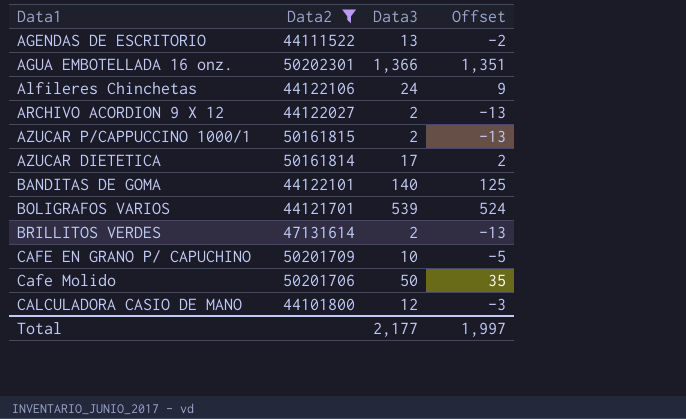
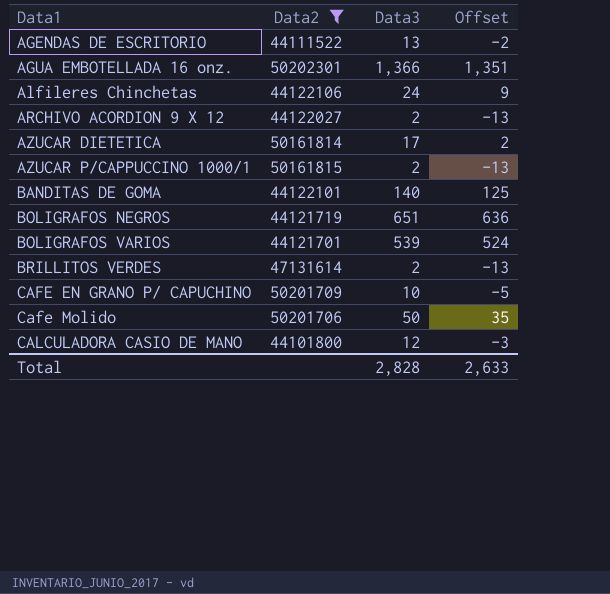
row order: none -> Data1 ascending
row BOLIGRAFOS NEGROS: none -> 44121719 | 651 | 636
Total | Data3: 2,177 -> 2,828
Total | Offset: 1,997 -> 2,633

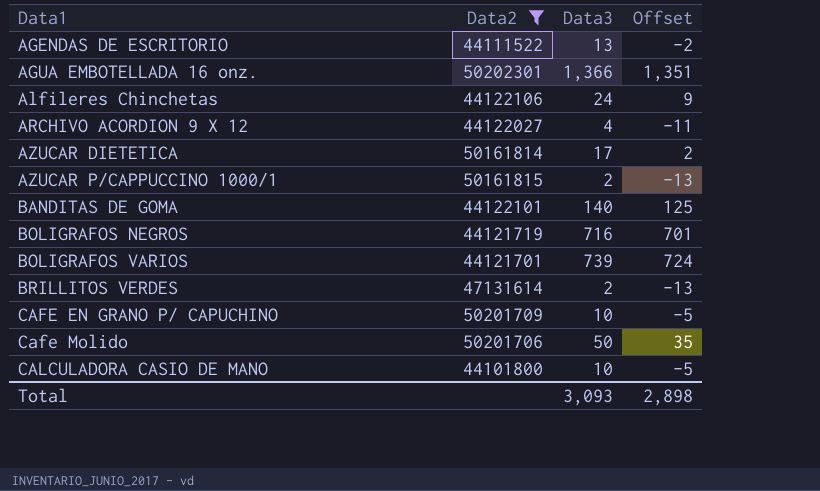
ARCHIVO ACORDION 9 X 12 | Data3: 2 -> 4
ARCHIVO ACORDION 9 X 12 | Offset: -13 -> -11
BOLIGRAFOS NEGROS | Data3: 651 -> 716
BOLIGRAFOS NEGROS | Offset: 636 -> 701
BOLIGRAFOS VARIOS | Data3: 539 -> 739
BOLIGRAFOS VARIOS | Offset: 524 -> 724
CALCULADORA CASIO DE MANO | Data3: 12 -> 10
CALCULADORA CASIO DE MANO | Offset: -3 -> -5
Total | Data3: 2,828 -> 3,093
Total | Offset: 2,633 -> 2,898

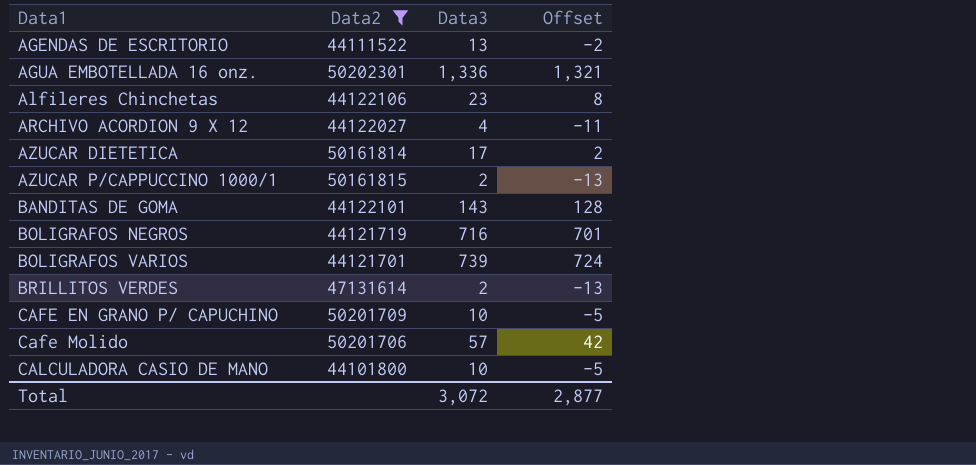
AGUA EMBOTELLADA 16 onz. | Data3: 1,366 -> 1,336
AGUA EMBOTELLADA 16 onz. | Offset: 1,351 -> 1,321
Alfileres Chinchetas | Data3: 24 -> 23
Alfileres Chinchetas | Offset: 9 -> 8
BANDITAS DE GOMA | Data3: 140 -> 143
BANDITAS DE GOMA | Offset: 125 -> 128
Cafe Molido | Data3: 50 -> 57
Cafe Molido | Offset: 35 -> 42
Total | Data3: 3,093 -> 3,072
Total | Offset: 2,898 -> 2,877

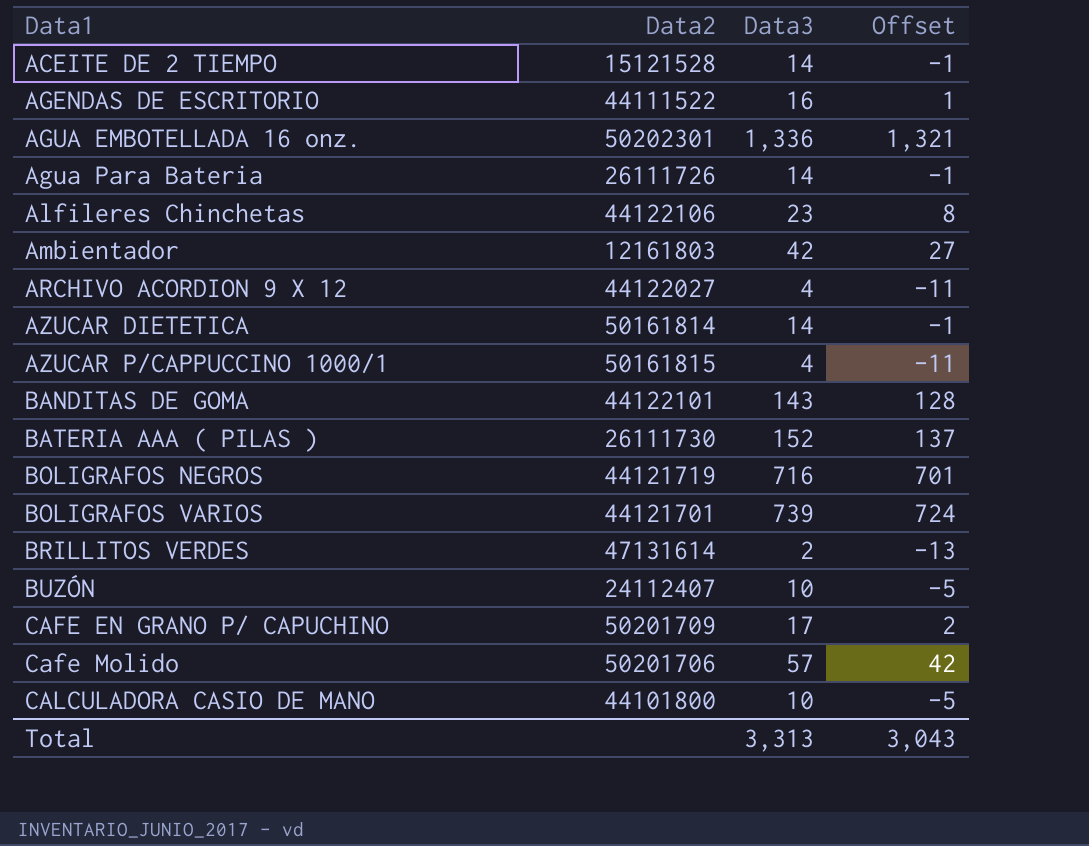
filter: Data2 >= 44101800 -> none
AGENDAS DE ESCRITORIO | Data3: 13 -> 16
AGENDAS DE ESCRITORIO | Offset: -2 -> 1
AZUCAR DIETETICA | Data3: 17 -> 14
AZUCAR DIETETICA | Offset: 2 -> -1
AZUCAR P/CAPPUCCINO 1000/1 | Data3: 2 -> 4
AZUCAR P/CAPPUCCINO 1000/1 | Offset: -13 -> -11
CAFE EN GRANO P/ CAPUCHINO | Data3: 10 -> 17
CAFE EN GRANO P/ CAPUCHINO | Offset: -5 -> 2
Total | Data3: 3,072 -> 3,313
Total | Offset: 2,877 -> 3,043

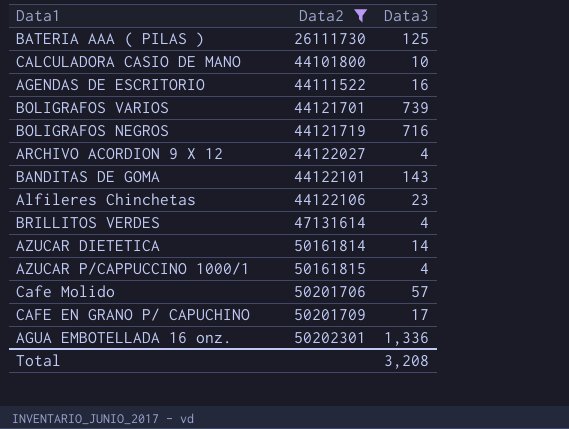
filter: none -> Data2 >= 26111730
row order: Data1 ascending -> Data2 ascending
column Offset | formula: [Data3] - 15 -> none
BATERIA AAA ( PILAS ) | Data3: 152 -> 125
BRILLITOS VERDES | Data3: 2 -> 4
Total | Data3: 3,313 -> 3,208

